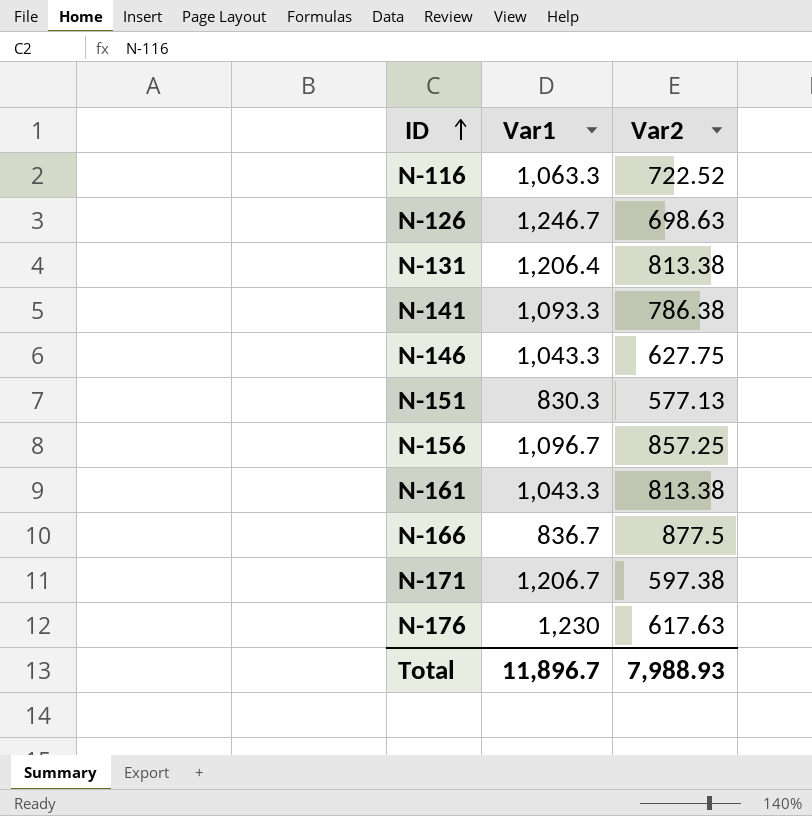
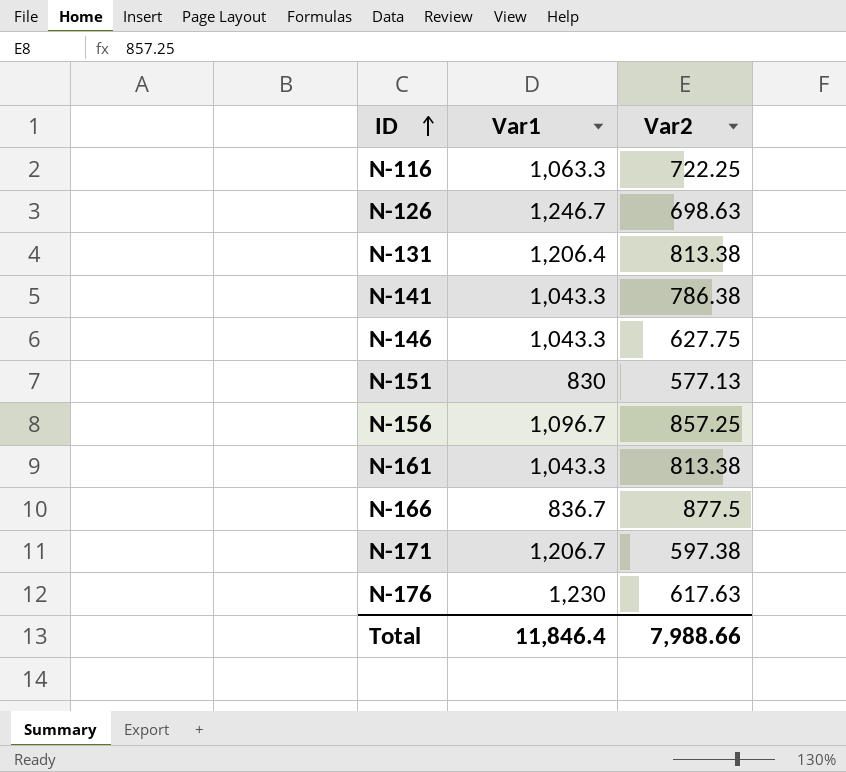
N-116 | Var2: 722.52 -> 722.25
N-141 | Var1: 1,093.3 -> 1,043.3
N-151 | Var1: 830.3 -> 830
Total | Var1: 11,896.7 -> 11,846.4
Total | Var2: 7,988.93 -> 7,988.66

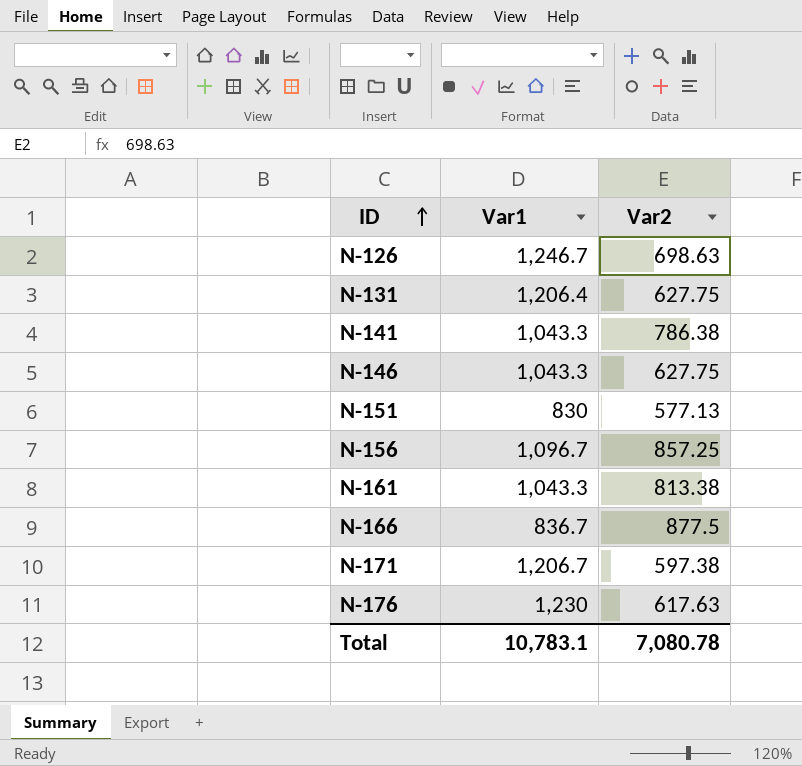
row N-116: 1,063.3 | 722.25 -> none
N-131 | Var2: 813.38 -> 627.75
Total | Var1: 11,846.4 -> 10,783.1
Total | Var2: 7,988.66 -> 7,080.78

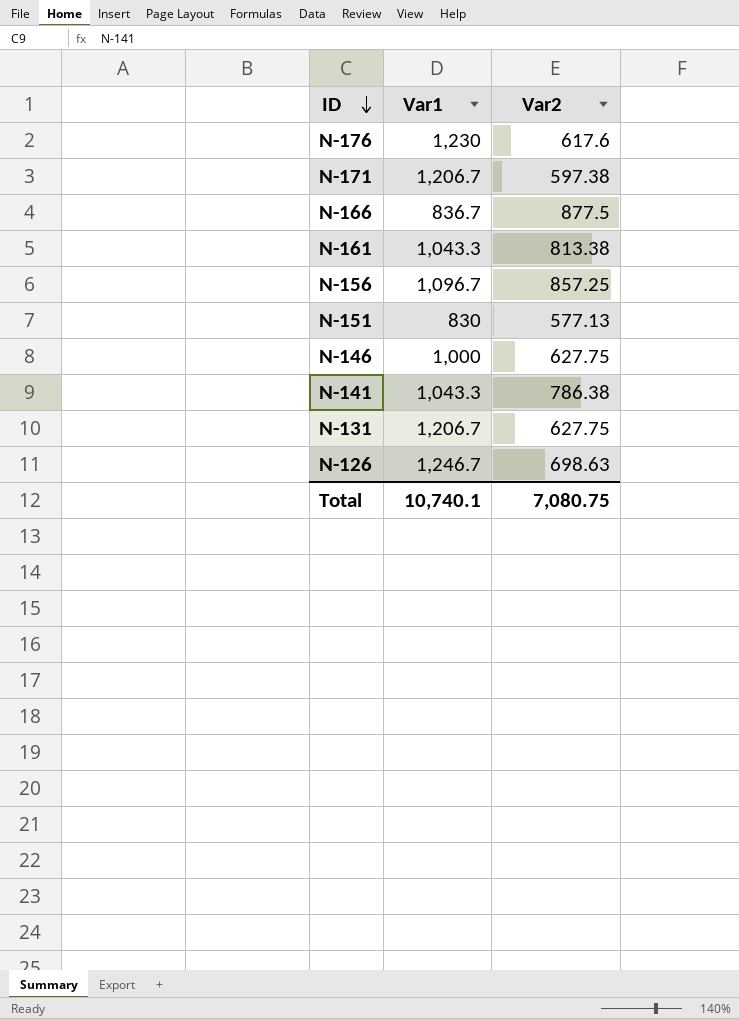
row order: ID ascending -> ID descending
N-176 | Var2: 617.63 -> 617.6
N-146 | Var1: 1,043.3 -> 1,000
N-131 | Var1: 1,206.4 -> 1,206.7
Total | Var1: 10,783.1 -> 10,740.1
Total | Var2: 7,080.78 -> 7,080.75

